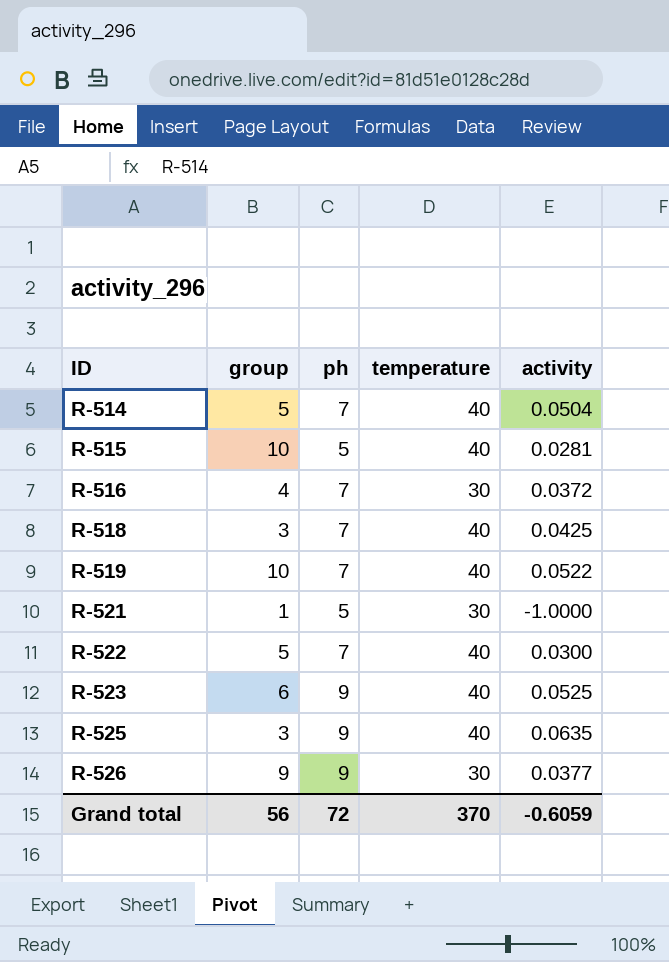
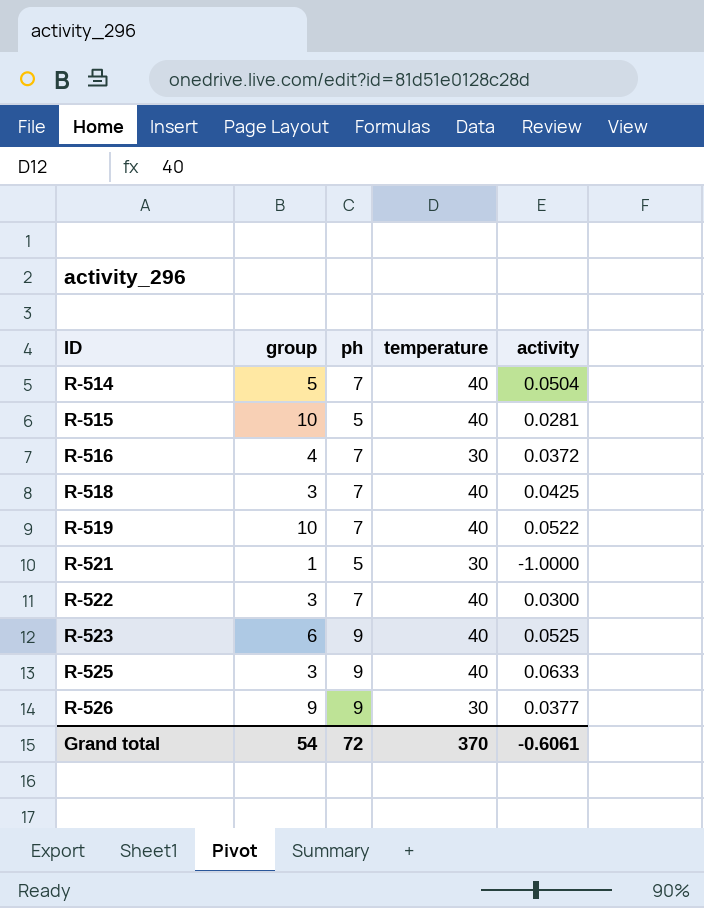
R-522 | group: 5 -> 3
R-525 | activity: 0.0635 -> 0.0633
Grand total | group: 56 -> 54
Grand total | activity: -0.6059 -> -0.6061

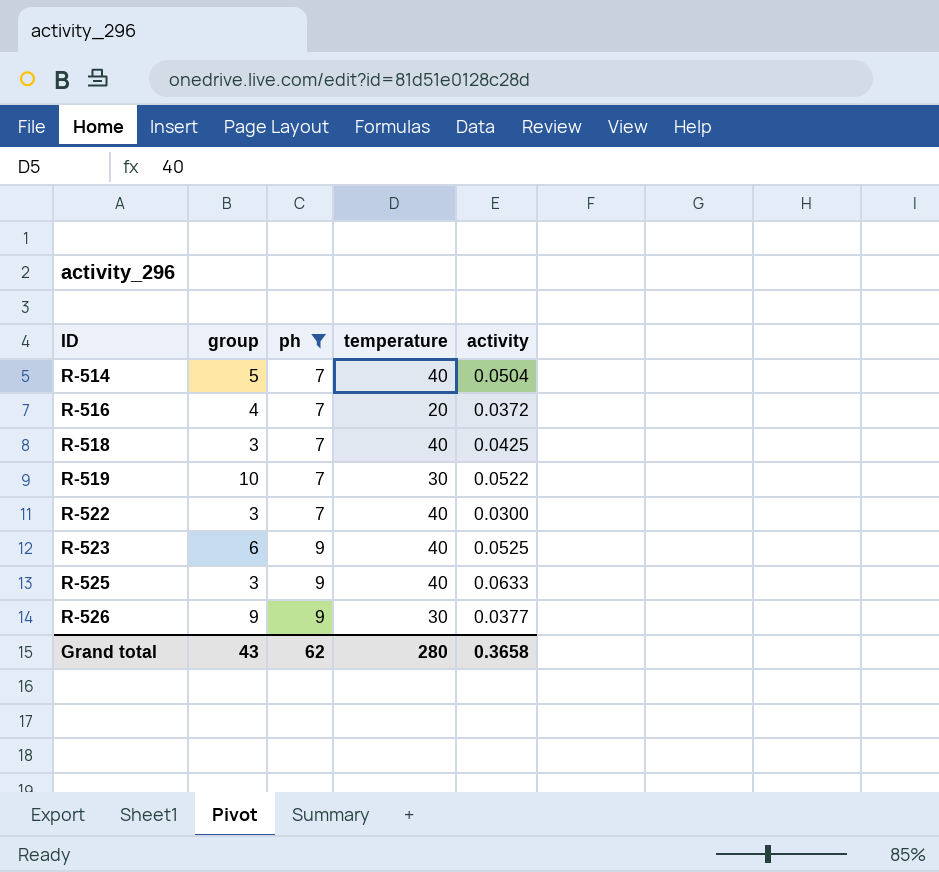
filter: none -> ph != 5
R-516 | temperature: 30 -> 20
R-519 | temperature: 40 -> 30
Grand total | group: 54 -> 43
Grand total | ph: 72 -> 62
Grand total | temperature: 370 -> 280
Grand total | activity: -0.6061 -> 0.3658

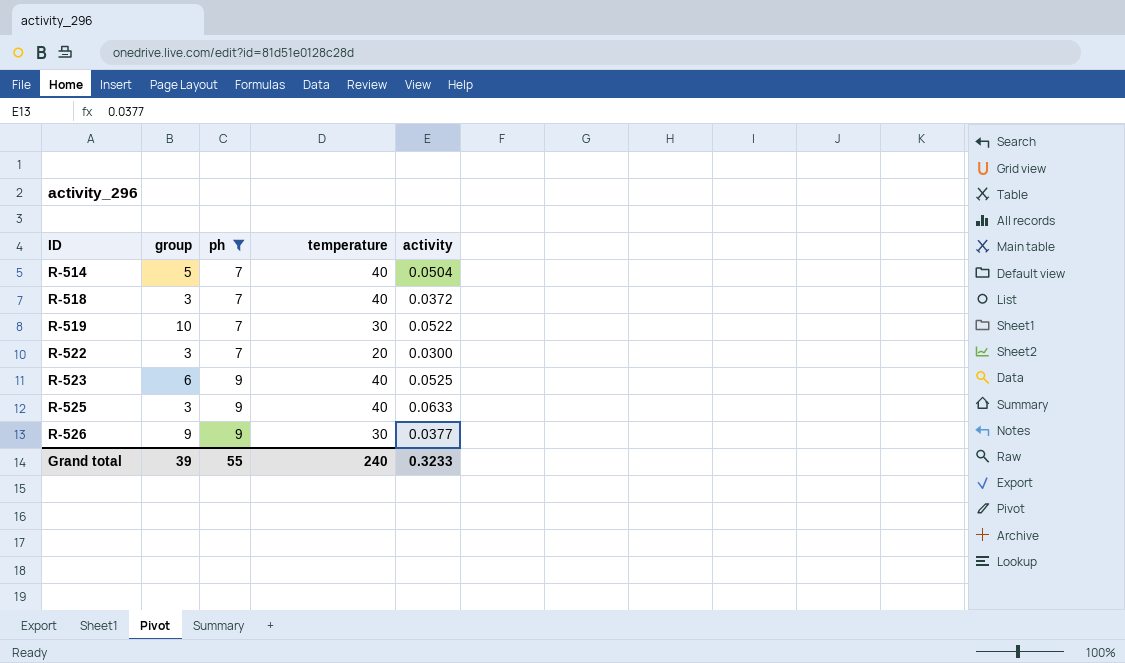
row R-516: 4 | 7 | 20 | 0.0372 -> none
R-518 | activity: 0.0425 -> 0.0372
R-522 | temperature: 40 -> 20
Grand total | group: 43 -> 39
Grand total | ph: 62 -> 55
Grand total | temperature: 280 -> 240
Grand total | activity: 0.3658 -> 0.3233

